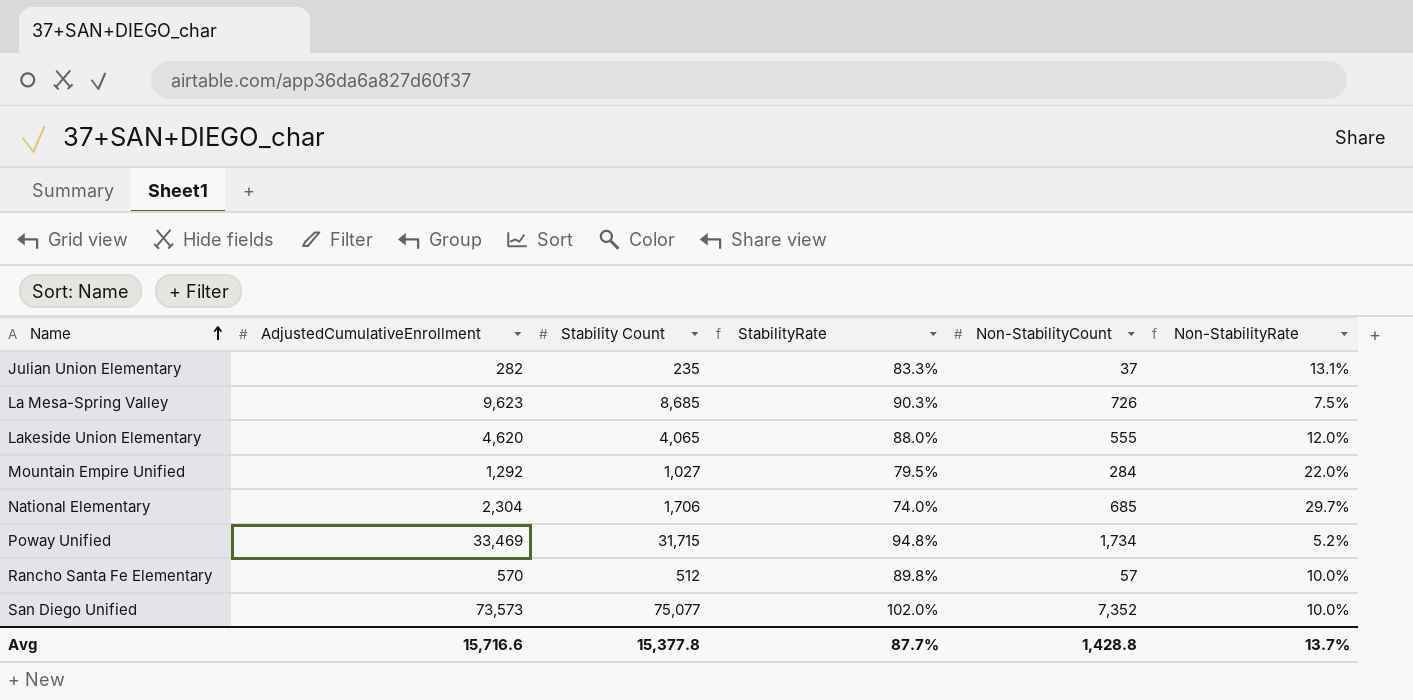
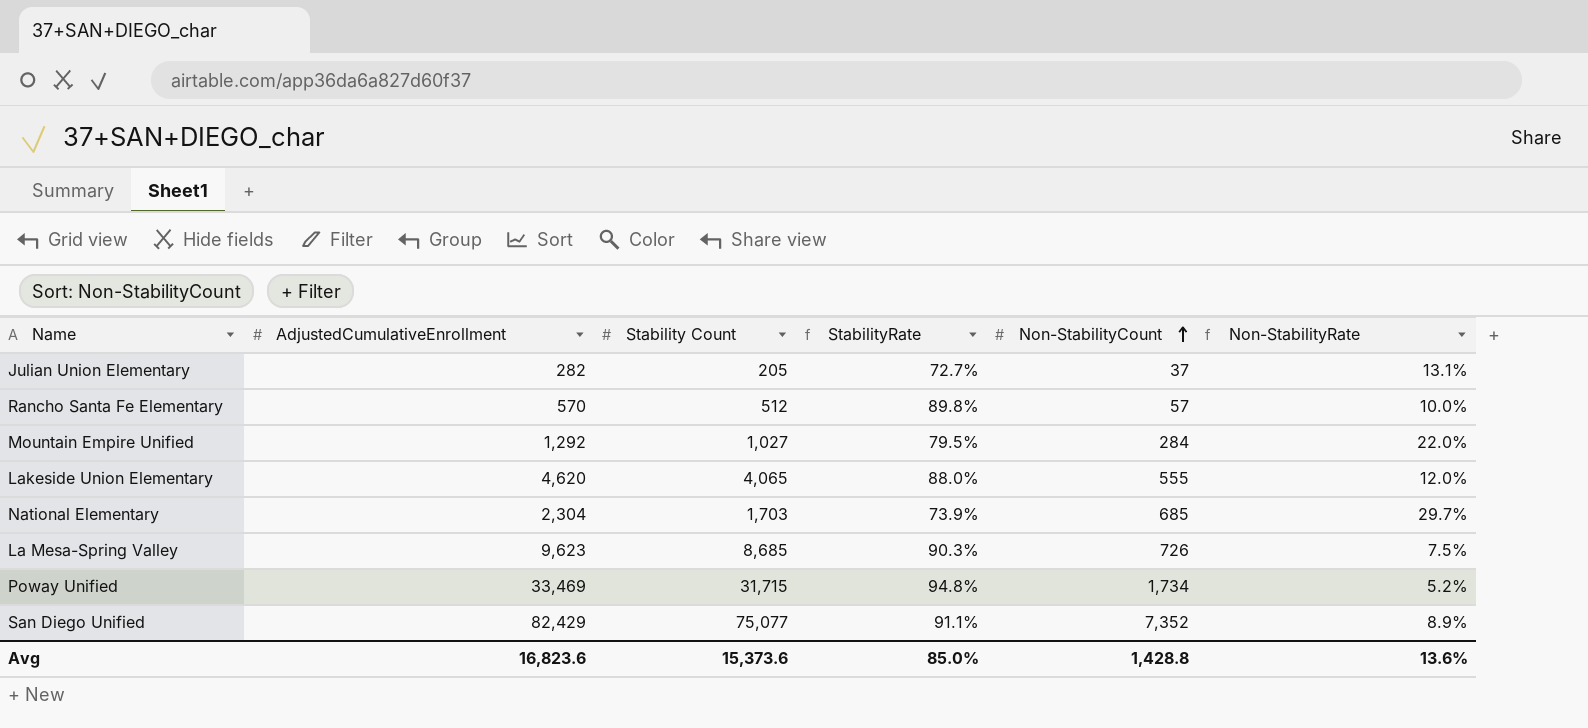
row order: Name ascending -> Non-StabilityCount ascending
Julian Union Elementary | Stability Count: 235 -> 205
Julian Union Elementary | StabilityRate: 83.3% -> 72.7%
National Elementary | Stability Count: 1,706 -> 1,703
National Elementary | StabilityRate: 74.0% -> 73.9%
San Diego Unified | AdjustedCumulativeEnrollment: 73,573 -> 82,429
San Diego Unified | StabilityRate: 102.0% -> 91.1%
San Diego Unified | Non-StabilityRate: 10.0% -> 8.9%
Avg | AdjustedCumulativeEnrollment: 15,716.6 -> 16,823.6
Avg | Stability Count: 15,377.8 -> 15,373.6
Avg | StabilityRate: 87.7% -> 85.0%
Avg | Non-StabilityRate: 13.7% -> 13.6%

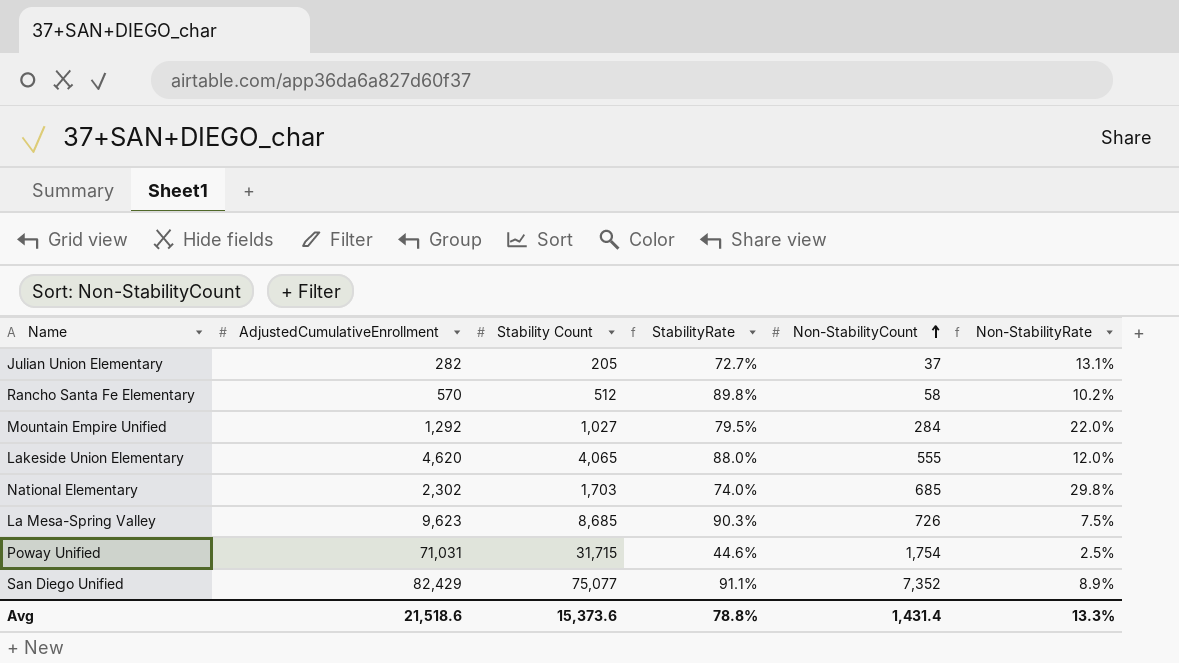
Rancho Santa Fe Elementary | Non-StabilityCount: 57 -> 58
Rancho Santa Fe Elementary | Non-StabilityRate: 10.0% -> 10.2%
National Elementary | AdjustedCumulativeEnrollment: 2,304 -> 2,302
National Elementary | StabilityRate: 73.9% -> 74.0%
National Elementary | Non-StabilityRate: 29.7% -> 29.8%
Poway Unified | AdjustedCumulativeEnrollment: 33,469 -> 71,031
Poway Unified | StabilityRate: 94.8% -> 44.6%
Poway Unified | Non-StabilityCount: 1,734 -> 1,754
Poway Unified | Non-StabilityRate: 5.2% -> 2.5%
Avg | AdjustedCumulativeEnrollment: 16,823.6 -> 21,518.6
Avg | StabilityRate: 85.0% -> 78.8%
Avg | Non-StabilityCount: 1,428.8 -> 1,431.4
Avg | Non-StabilityRate: 13.6% -> 13.3%

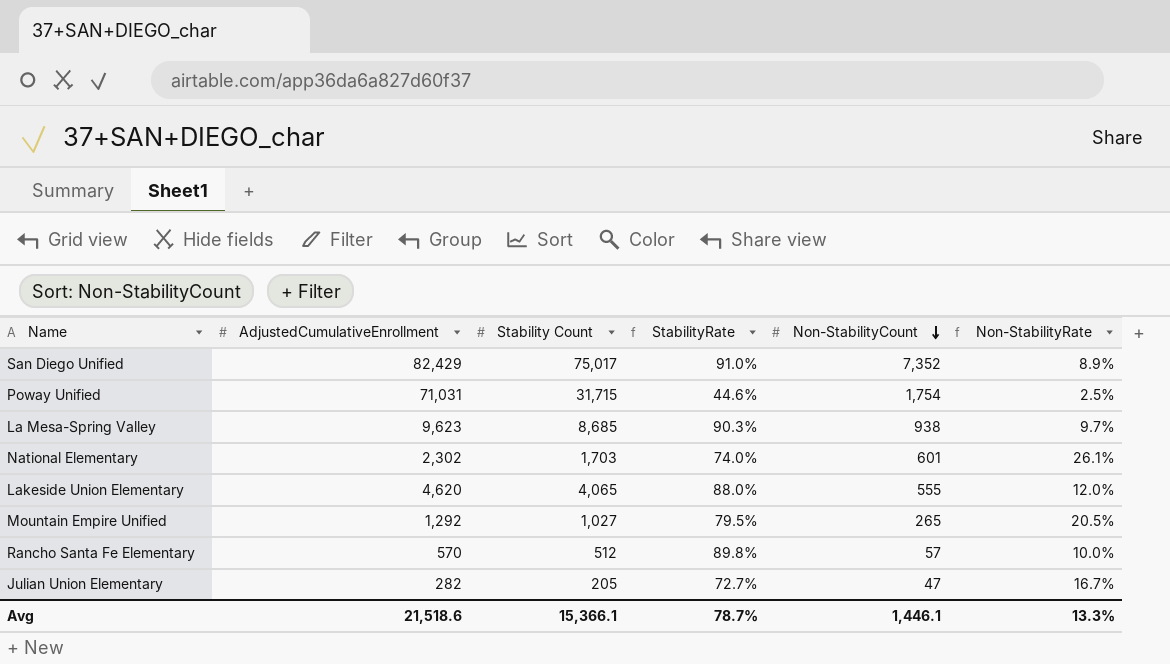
row order: Non-StabilityCount ascending -> Non-StabilityCount descending
San Diego Unified | Stability Count: 75,077 -> 75,017
San Diego Unified | StabilityRate: 91.1% -> 91.0%
La Mesa-Spring Valley | Non-StabilityCount: 726 -> 938
La Mesa-Spring Valley | Non-StabilityRate: 7.5% -> 9.7%
National Elementary | Non-StabilityCount: 685 -> 601
National Elementary | Non-StabilityRate: 29.8% -> 26.1%
Mountain Empire Unified | Non-StabilityCount: 284 -> 265
Mountain Empire Unified | Non-StabilityRate: 22.0% -> 20.5%
Rancho Santa Fe Elementary | Non-StabilityCount: 58 -> 57
Rancho Santa Fe Elementary | Non-StabilityRate: 10.2% -> 10.0%
Julian Union Elementary | Non-StabilityCount: 37 -> 47
Julian Union Elementary | Non-StabilityRate: 13.1% -> 16.7%
Avg | Stability Count: 15,373.6 -> 15,366.1
Avg | StabilityRate: 78.8% -> 78.7%
Avg | Non-StabilityCount: 1,431.4 -> 1,446.1

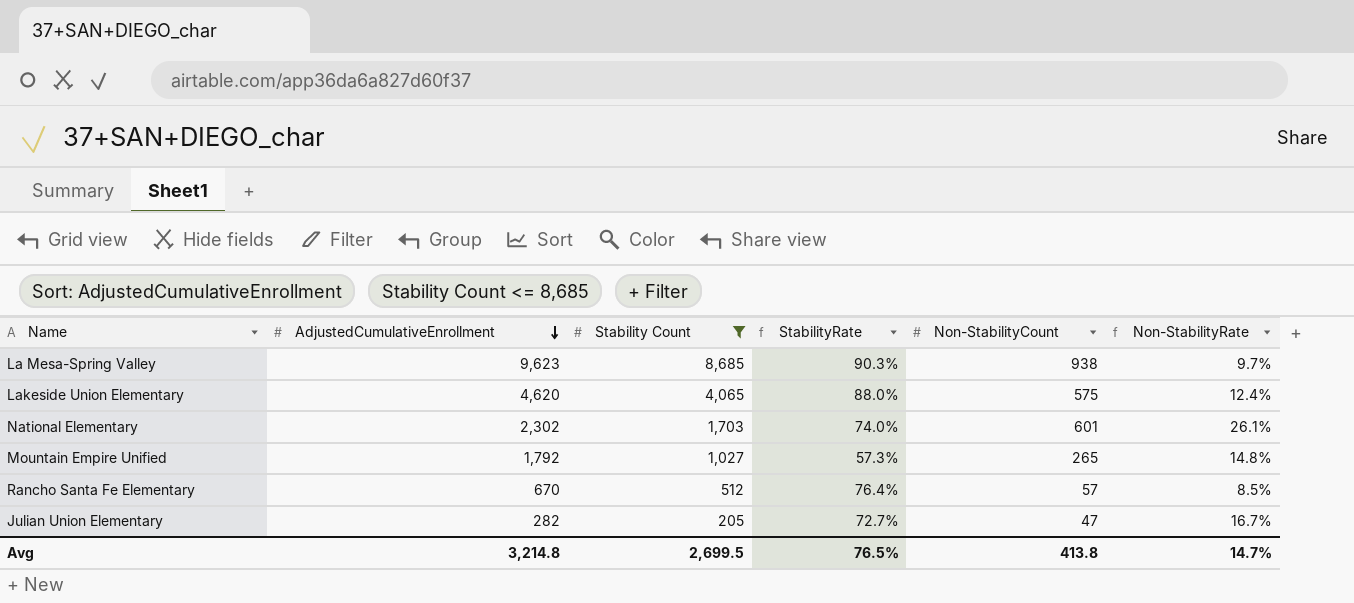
filter: none -> Stability Count <= 8,685
row order: Non-StabilityCount descending -> AdjustedCumulativeEnrollment descending
Lakeside Union Elementary | Non-StabilityCount: 555 -> 575
Lakeside Union Elementary | Non-StabilityRate: 12.0% -> 12.4%
Mountain Empire Unified | AdjustedCumulativeEnrollment: 1,292 -> 1,792
Mountain Empire Unified | StabilityRate: 79.5% -> 57.3%
Mountain Empire Unified | Non-StabilityRate: 20.5% -> 14.8%
Rancho Santa Fe Elementary | AdjustedCumulativeEnrollment: 570 -> 670
Rancho Santa Fe Elementary | StabilityRate: 89.8% -> 76.4%
Rancho Santa Fe Elementary | Non-StabilityRate: 10.0% -> 8.5%
Avg | AdjustedCumulativeEnrollment: 21,518.6 -> 3,214.8
Avg | Stability Count: 15,366.1 -> 2,699.5
Avg | StabilityRate: 78.7% -> 76.5%
Avg | Non-StabilityCount: 1,446.1 -> 413.8
Avg | Non-StabilityRate: 13.3% -> 14.7%

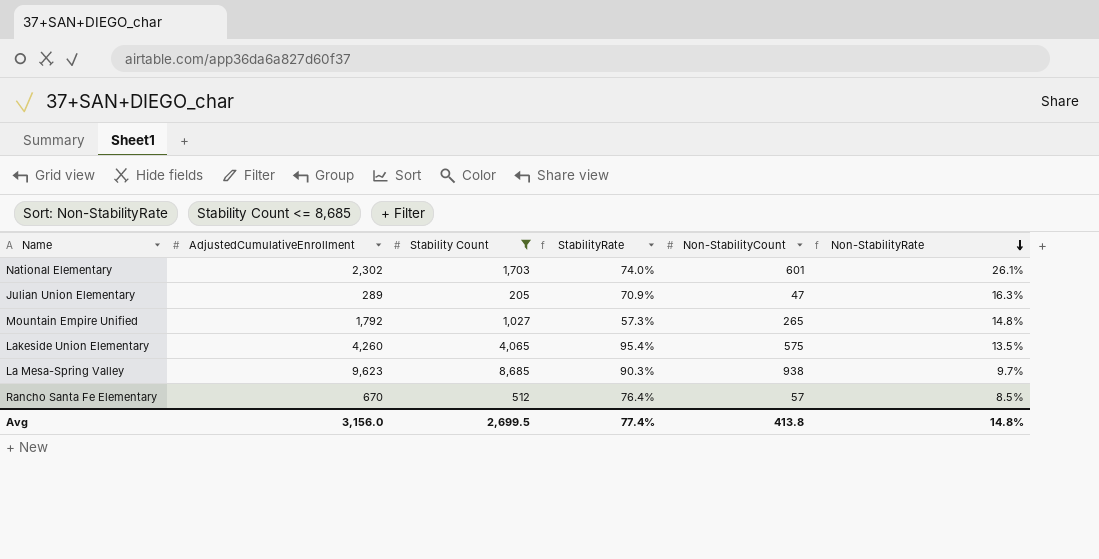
row order: AdjustedCumulativeEnrollment descending -> Non-StabilityRate descending
Julian Union Elementary | AdjustedCumulativeEnrollment: 282 -> 289
Julian Union Elementary | StabilityRate: 72.7% -> 70.9%
Julian Union Elementary | Non-StabilityRate: 16.7% -> 16.3%
Lakeside Union Elementary | AdjustedCumulativeEnrollment: 4,620 -> 4,260
Lakeside Union Elementary | StabilityRate: 88.0% -> 95.4%
Lakeside Union Elementary | Non-StabilityRate: 12.4% -> 13.5%
Avg | AdjustedCumulativeEnrollment: 3,214.8 -> 3,156.0
Avg | StabilityRate: 76.5% -> 77.4%
Avg | Non-StabilityRate: 14.7% -> 14.8%

